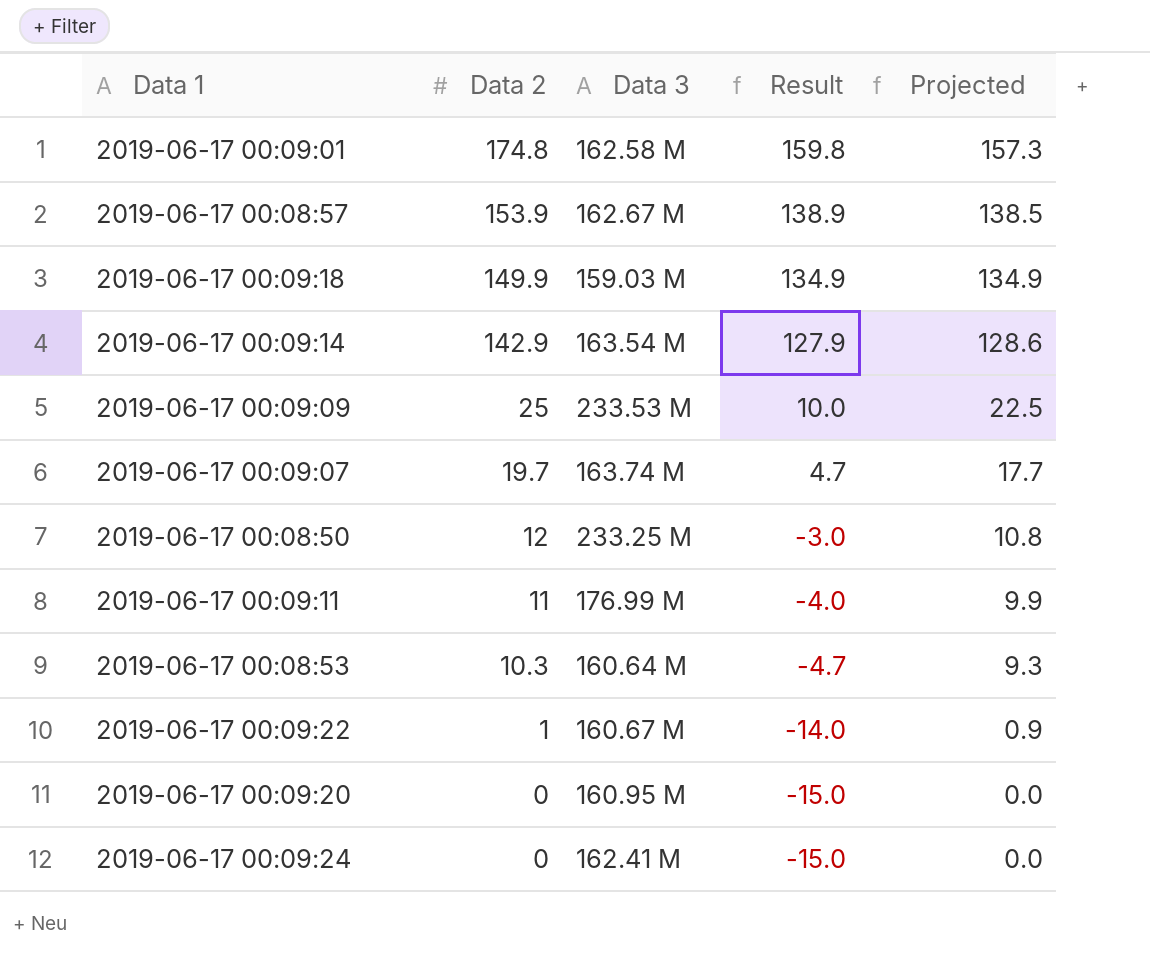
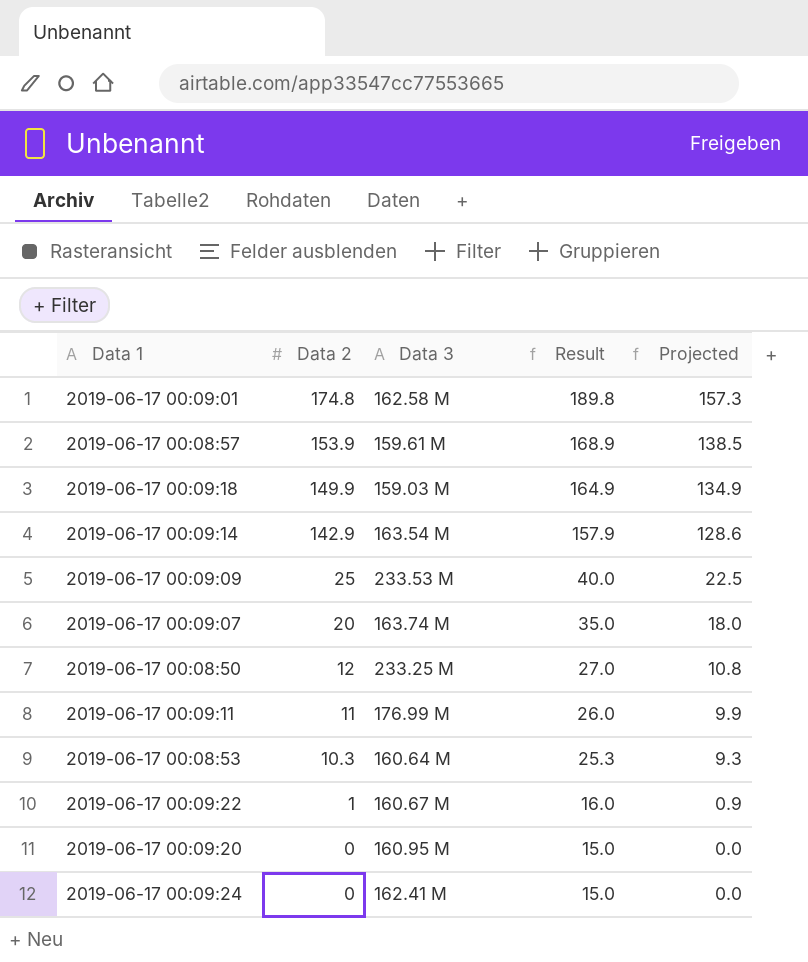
column Result | formula: [Data 2] - 15 -> [Data 2] + 15
2019-06-17 00:08:57 | Data 3: 162.67 M -> 159.61 M
2019-06-17 00:09:07 | Data 2: 19.7 -> 20
2019-06-17 00:09:07 | Projected: 17.7 -> 18.0

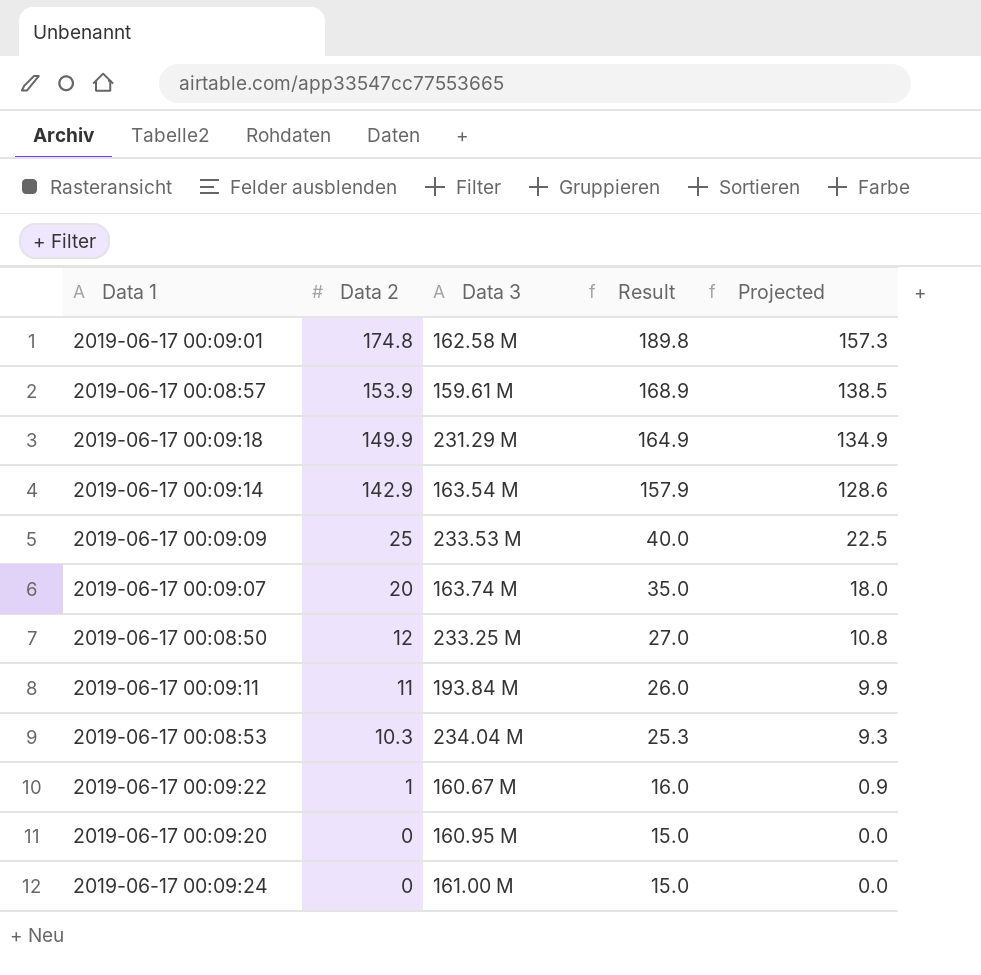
2019-06-17 00:09:18 | Data 3: 159.03 M -> 231.29 M
2019-06-17 00:09:11 | Data 3: 176.99 M -> 193.84 M
2019-06-17 00:08:53 | Data 3: 160.64 M -> 234.04 M
2019-06-17 00:09:24 | Data 3: 162.41 M -> 161.00 M

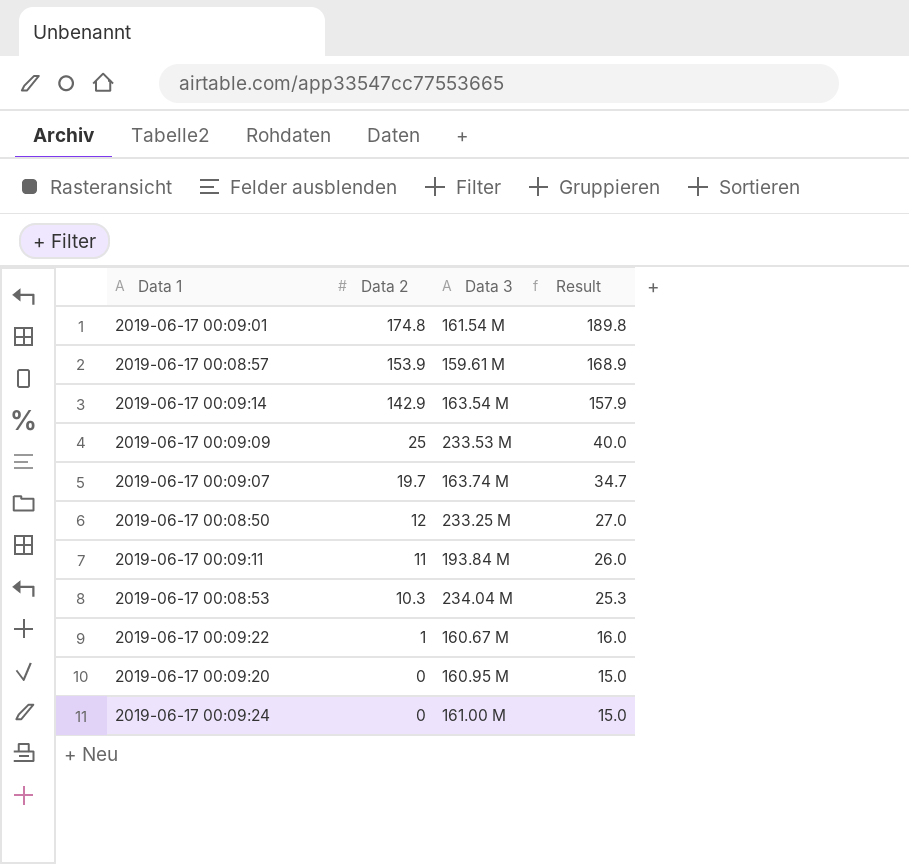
column Projected | formula: [Data 2] * 0.9 -> none
row 2019-06-17 00:09:18: 149.9 | 231.29 M | 164.9 | 134.9 -> none
2019-06-17 00:09:01 | Data 3: 162.58 M -> 161.54 M
2019-06-17 00:09:07 | Data 2: 20 -> 19.7
2019-06-17 00:09:07 | Result: 35.0 -> 34.7

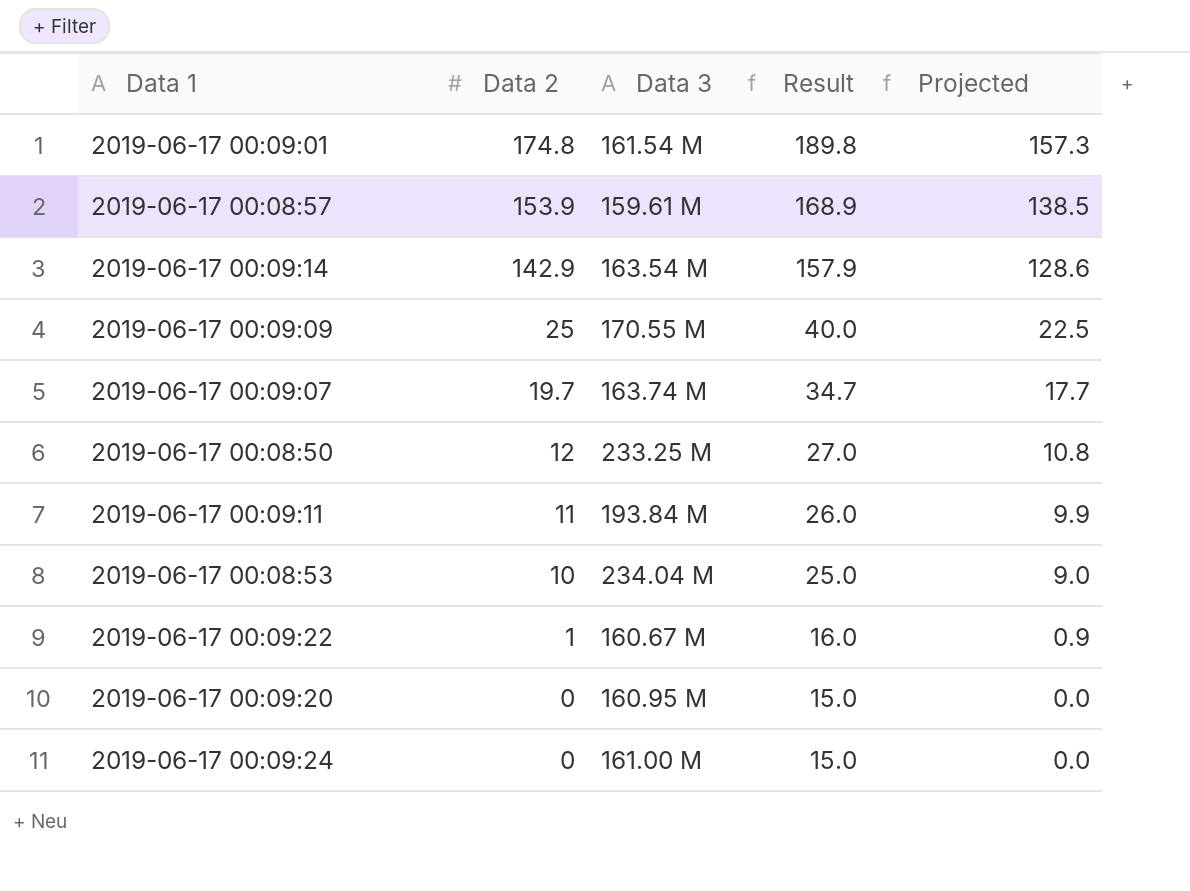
column Projected | formula: none -> [Data 2] * 0.9
2019-06-17 00:09:09 | Data 3: 233.53 M -> 170.55 M
2019-06-17 00:08:53 | Data 2: 10.3 -> 10
2019-06-17 00:08:53 | Result: 25.3 -> 25.0

